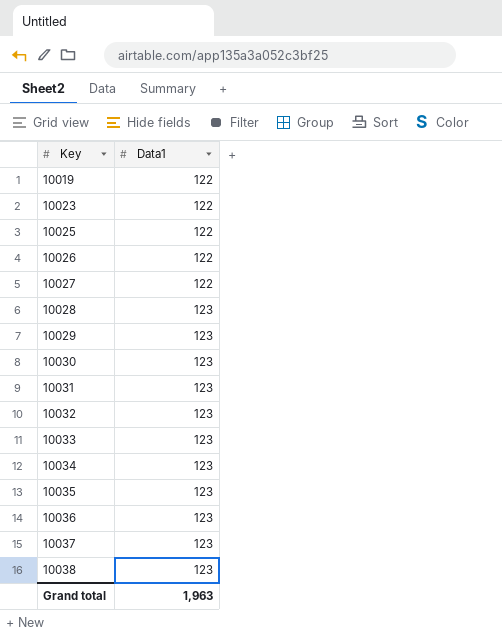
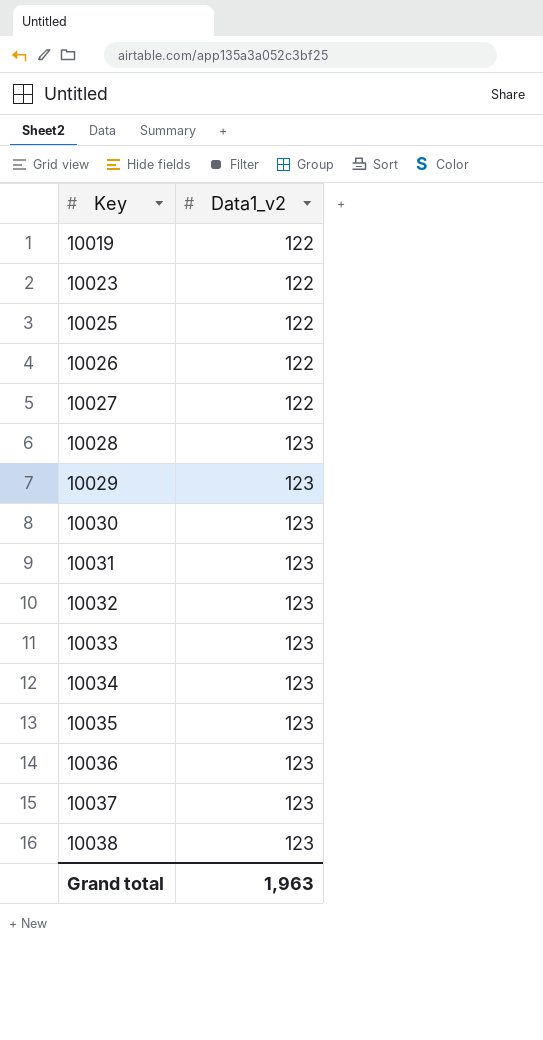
column name: Data1 -> Data1_v2

